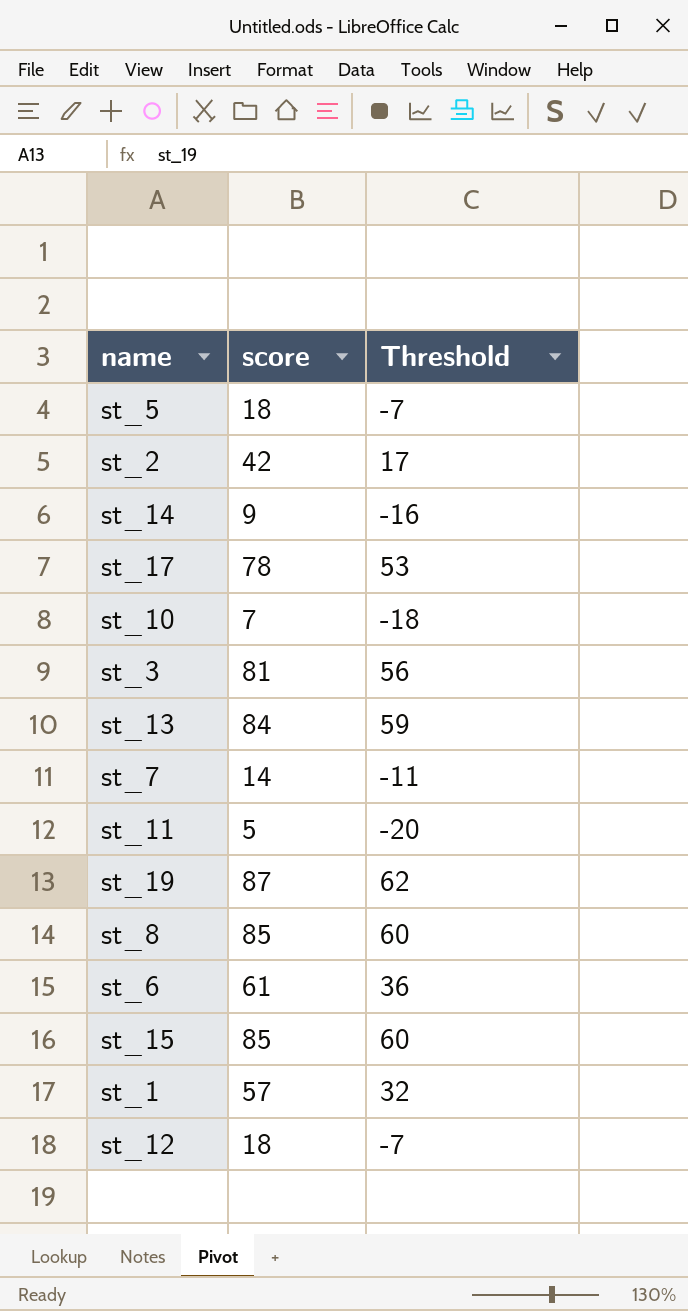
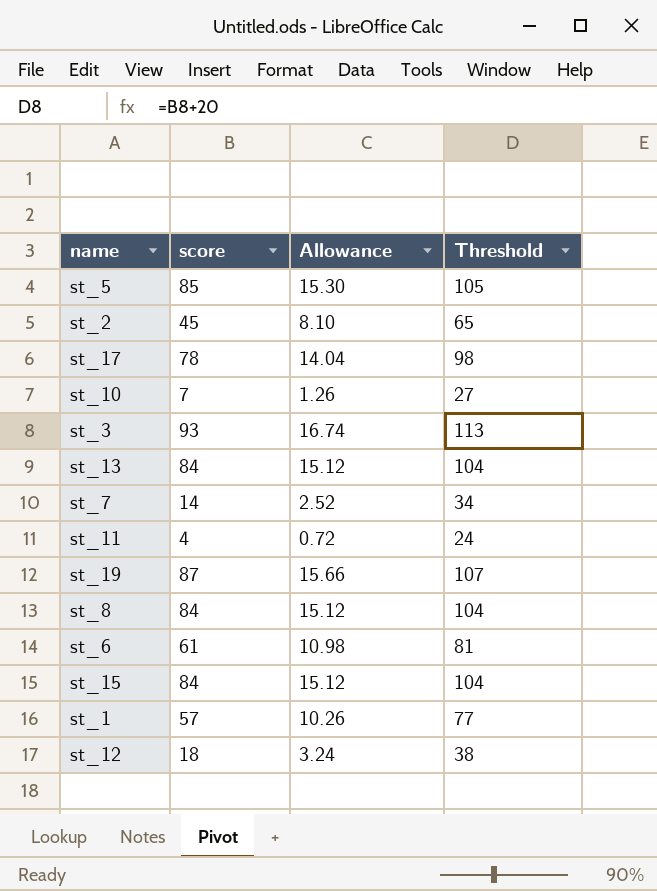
column Allowance | formula: none -> [score] * 0.18
column Threshold | formula: [score] - 25 -> [score] + 20
row st_14: 9 | -16 -> none
st_5 | score: 18 -> 85
st_2 | score: 42 -> 45
st_3 | score: 81 -> 93
st_11 | score: 5 -> 4
st_8 | score: 85 -> 84
st_15 | score: 85 -> 84

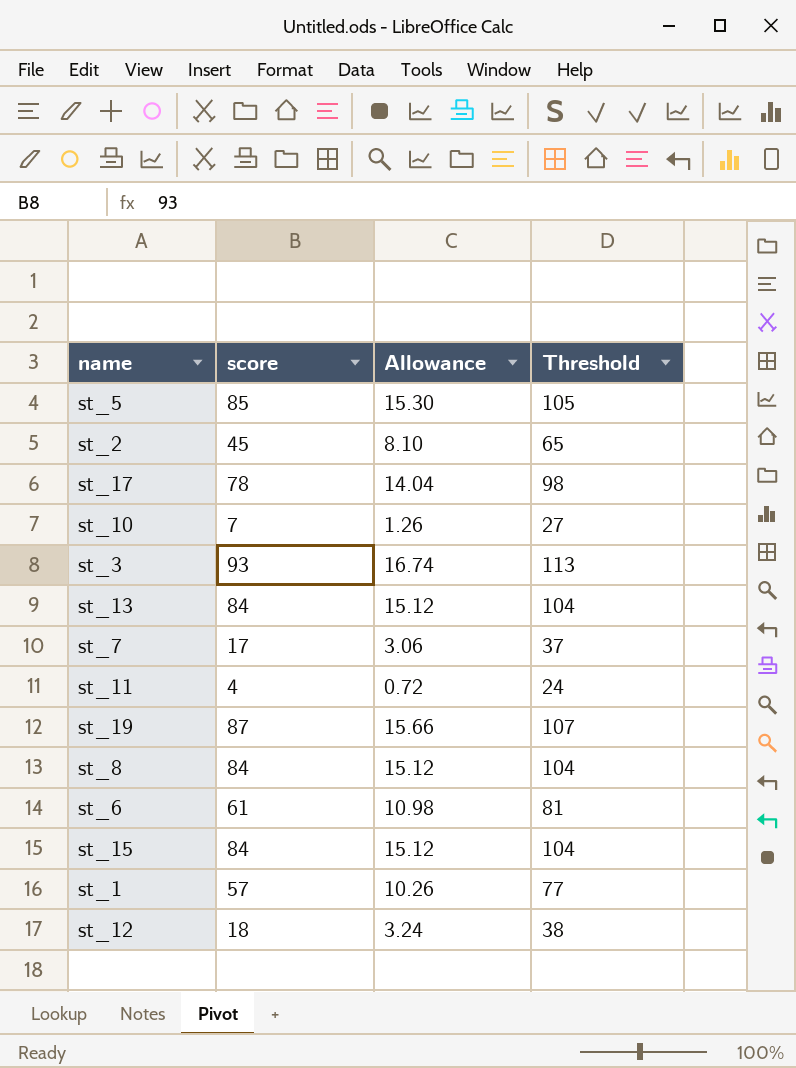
st_7 | score: 14 -> 17
st_7 | Allowance: 2.52 -> 3.06
st_7 | Threshold: 34 -> 37

